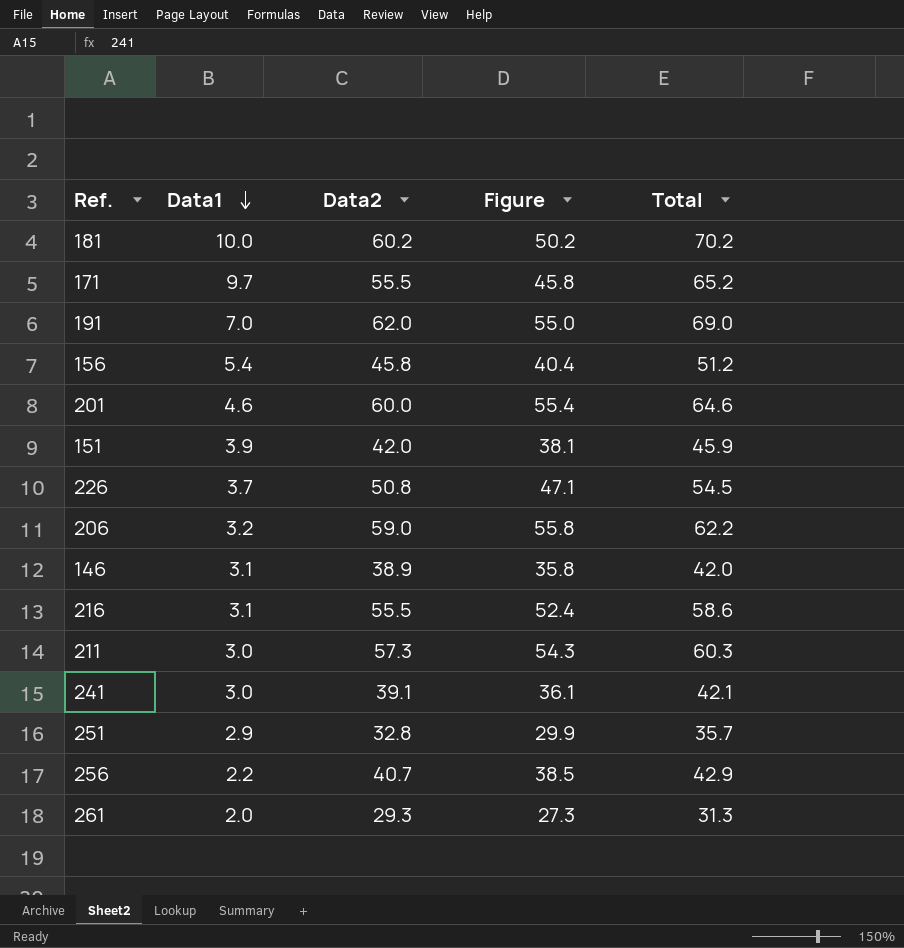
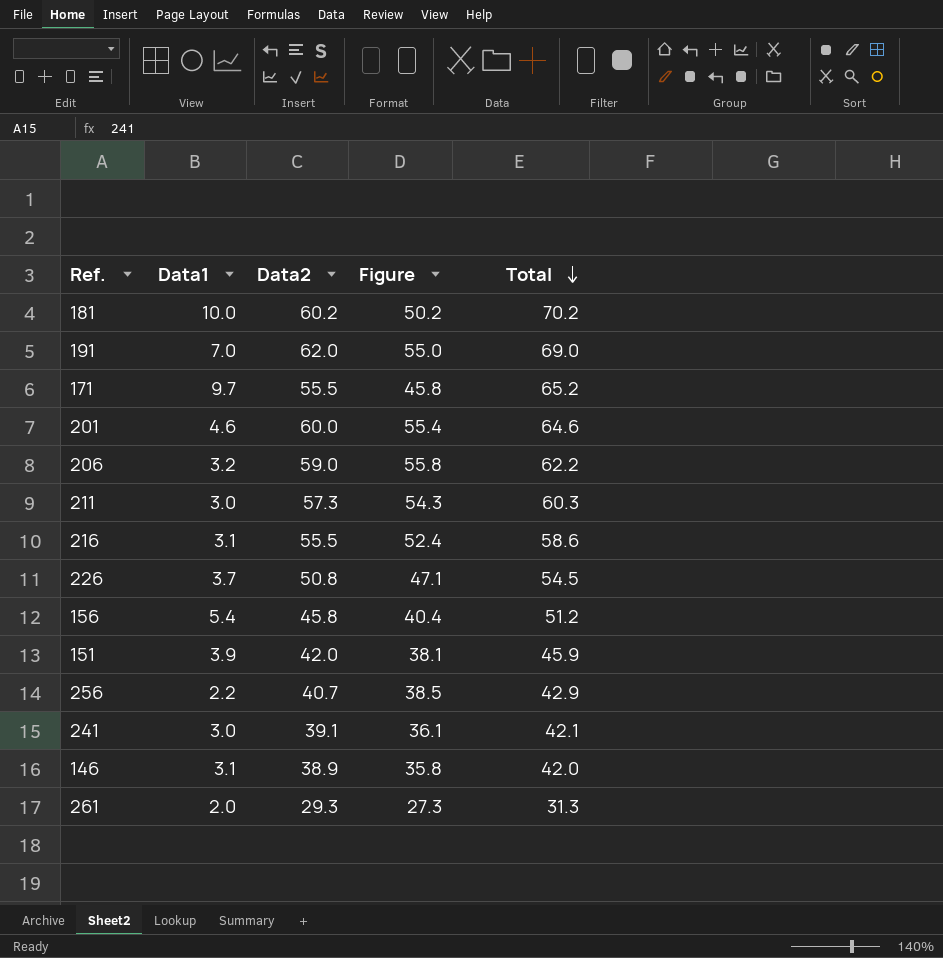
row order: Data1 descending -> Total descending
row 251: 2.9 | 32.8 | 29.9 | 35.7 -> none

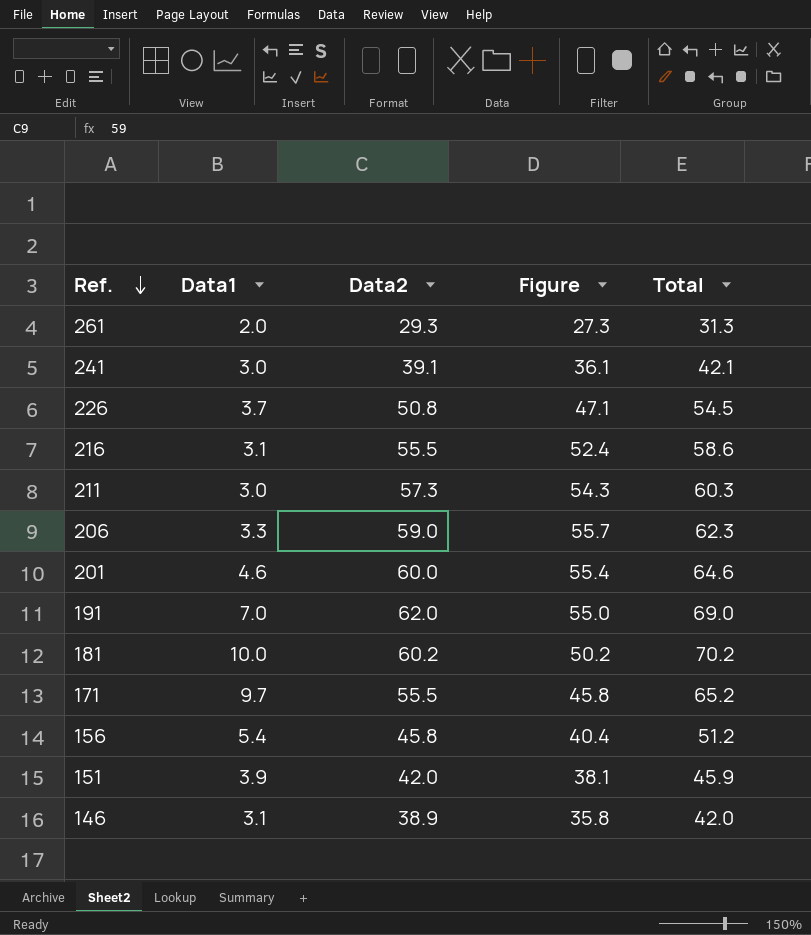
row order: Total descending -> Ref. descending
row 256: 2.2 | 40.7 | 38.5 | 42.9 -> none
206 | Data1: 3.2 -> 3.3
206 | Figure: 55.8 -> 55.7
206 | Total: 62.2 -> 62.3

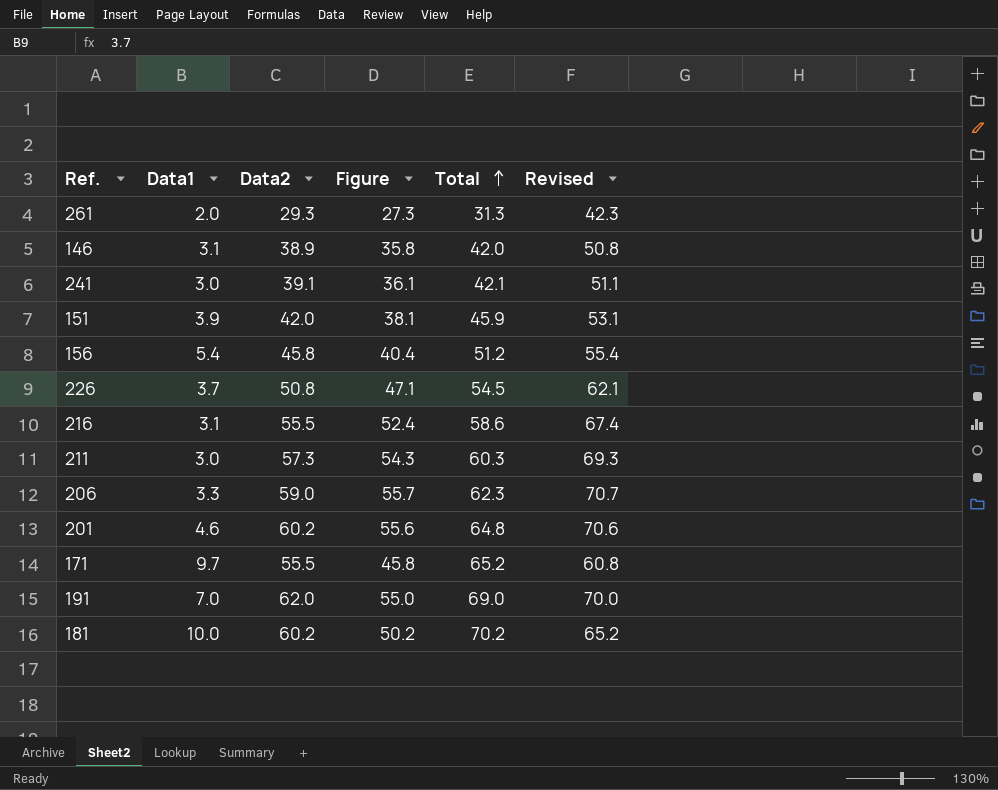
row order: Ref. descending -> Total ascending
column Revised | formula: none -> [Figure] + 15
201 | Data2: 60.0 -> 60.2
201 | Figure: 55.4 -> 55.6
201 | Total: 64.6 -> 64.8

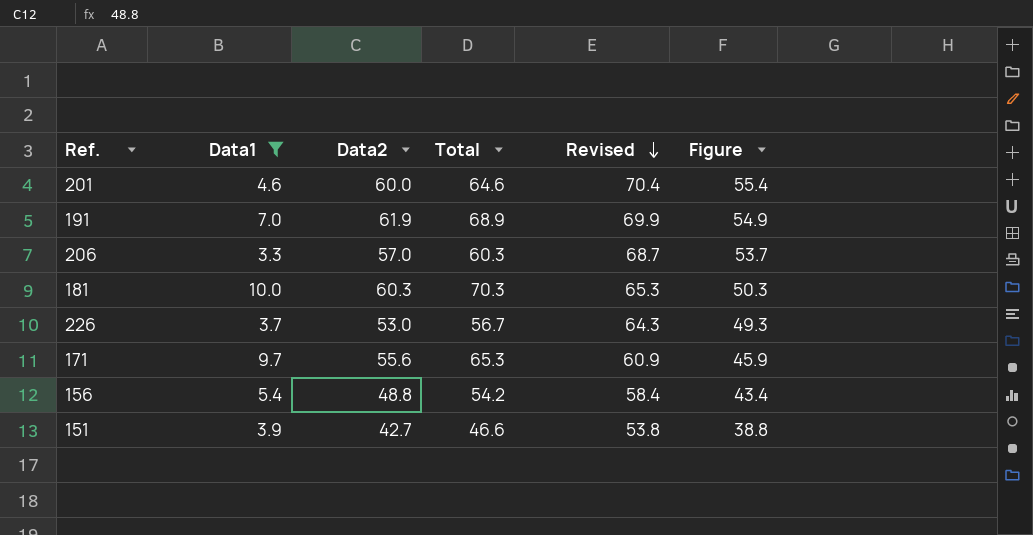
filter: none -> Data1 >= 3.3
row order: Total ascending -> Revised descending
column Figure | position: 4 -> 6
201 | Data2: 60.2 -> 60.0
201 | Total: 64.8 -> 64.6
201 | Revised: 70.6 -> 70.4
201 | Figure: 55.6 -> 55.4
191 | Data2: 62.0 -> 61.9
191 | Total: 69.0 -> 68.9
191 | Revised: 70.0 -> 69.9
191 | Figure: 55.0 -> 54.9
206 | Data2: 59.0 -> 57.0
206 | Total: 62.3 -> 60.3
206 | Revised: 70.7 -> 68.7
206 | Figure: 55.7 -> 53.7
181 | Data2: 60.2 -> 60.3
181 | Total: 70.2 -> 70.3
181 | Revised: 65.2 -> 65.3
181 | Figure: 50.2 -> 50.3
226 | Data2: 50.8 -> 53.0
226 | Total: 54.5 -> 56.7
226 | Revised: 62.1 -> 64.3
226 | Figure: 47.1 -> 49.3
171 | Data2: 55.5 -> 55.6
171 | Total: 65.2 -> 65.3
171 | Revised: 60.8 -> 60.9
171 | Figure: 45.8 -> 45.9
156 | Data2: 45.8 -> 48.8
156 | Total: 51.2 -> 54.2
156 | Revised: 55.4 -> 58.4
156 | Figure: 40.4 -> 43.4
151 | Data2: 42.0 -> 42.7
151 | Total: 45.9 -> 46.6
151 | Revised: 53.1 -> 53.8
151 | Figure: 38.1 -> 38.8

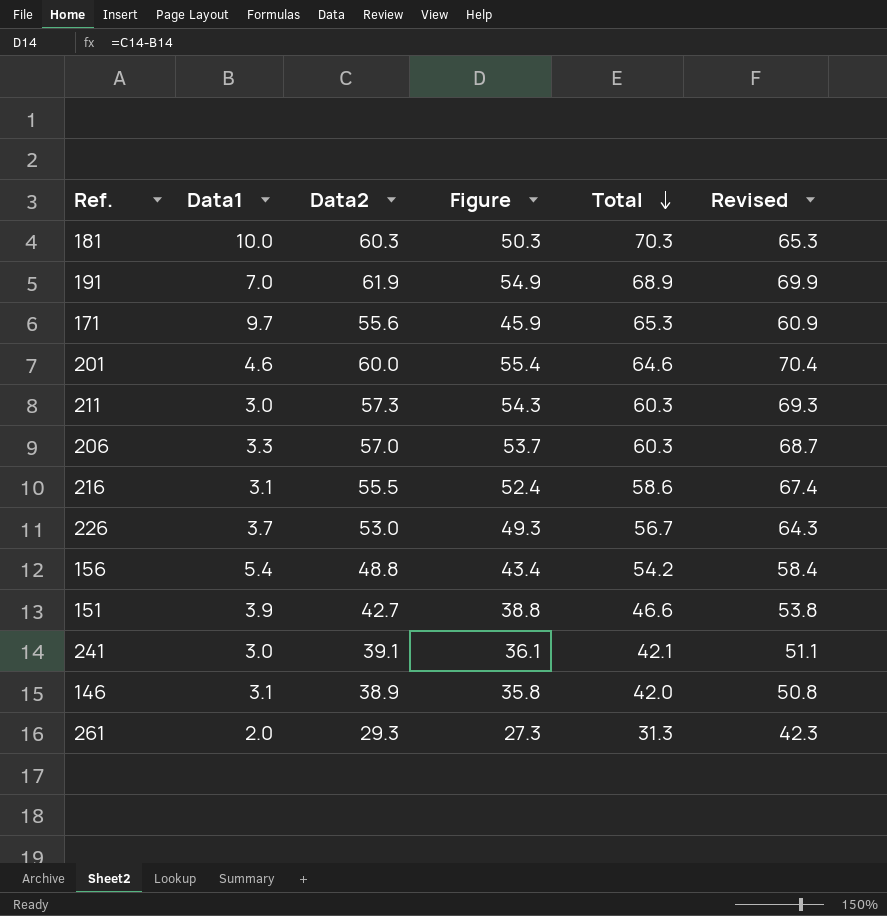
filter: Data1 >= 3.3 -> none
row order: Revised descending -> Total descending
column Figure | position: 6 -> 4

